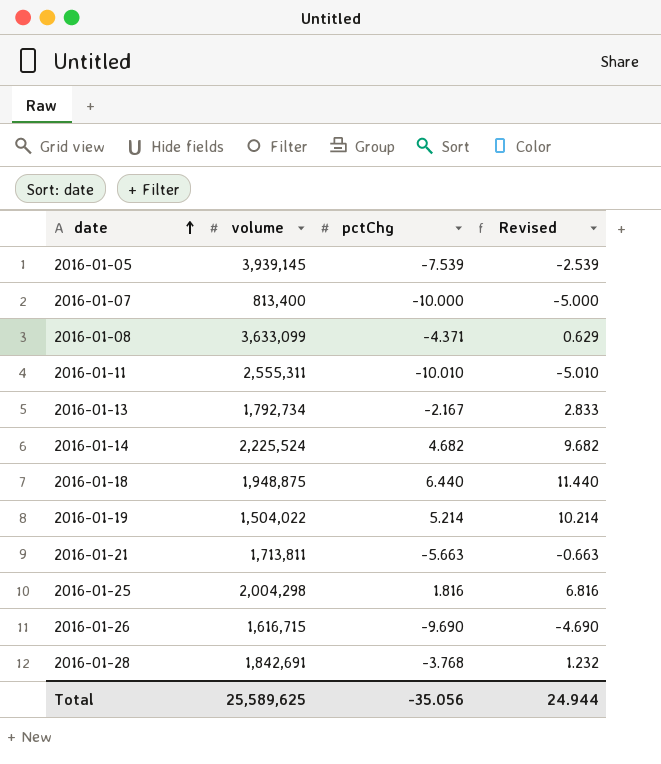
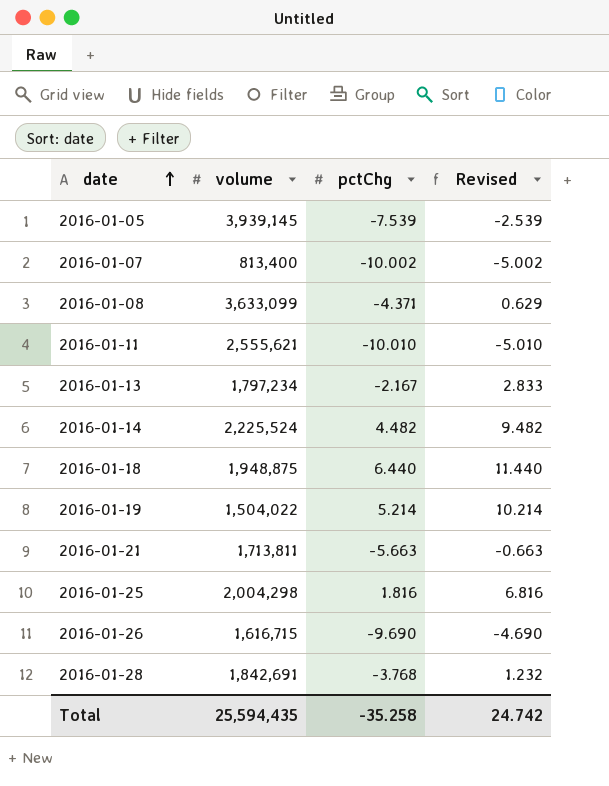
2016-01-07 | pctChg: -10.000 -> -10.002
2016-01-07 | Revised: -5.000 -> -5.002
2016-01-11 | volume: 2,555,311 -> 2,555,621
2016-01-13 | volume: 1,792,734 -> 1,797,234
2016-01-14 | pctChg: 4.682 -> 4.482
2016-01-14 | Revised: 9.682 -> 9.482
Total | volume: 25,589,625 -> 25,594,435
Total | pctChg: -35.056 -> -35.258
Total | Revised: 24.944 -> 24.742

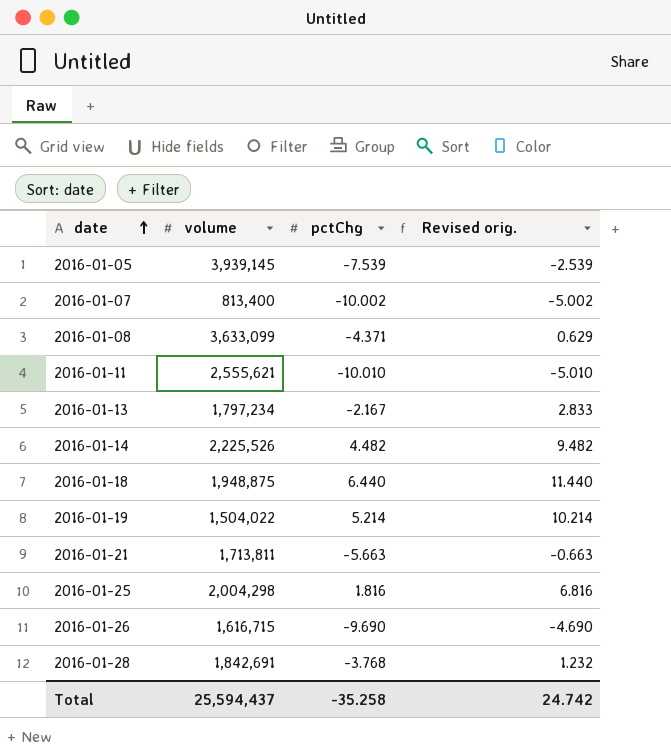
column name: Revised -> Revised orig.
2016-01-14 | volume: 2,225,524 -> 2,225,526
Total | volume: 25,594,435 -> 25,594,437

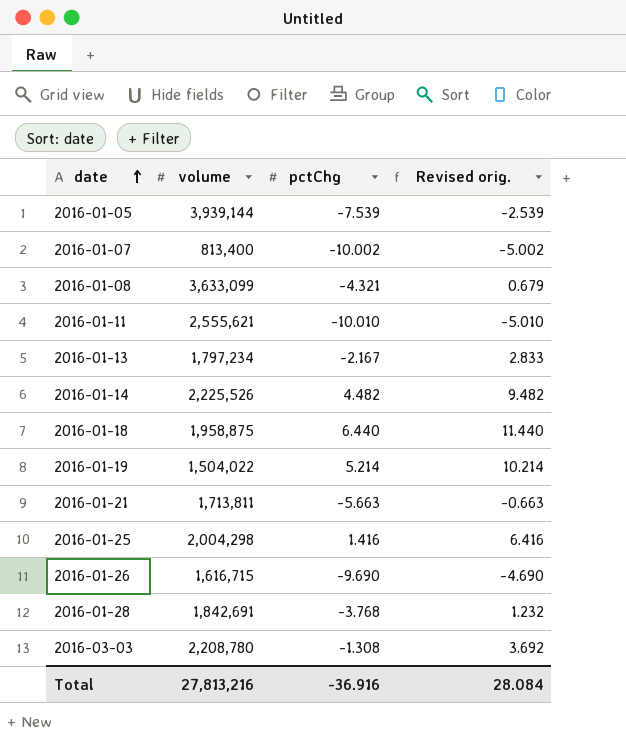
2016-01-05 | volume: 3,939,145 -> 3,939,144
2016-01-08 | pctChg: -4.371 -> -4.321
2016-01-08 | Revised orig.: 0.629 -> 0.679
2016-01-18 | volume: 1,948,875 -> 1,958,875
2016-01-25 | pctChg: 1.816 -> 1.416
2016-01-25 | Revised orig.: 6.816 -> 6.416
row 2016-03-03: none -> 2,208,780 | -1.308 | 3.692
Total | volume: 25,594,437 -> 27,813,216
Total | pctChg: -35.258 -> -36.916
Total | Revised orig.: 24.742 -> 28.084

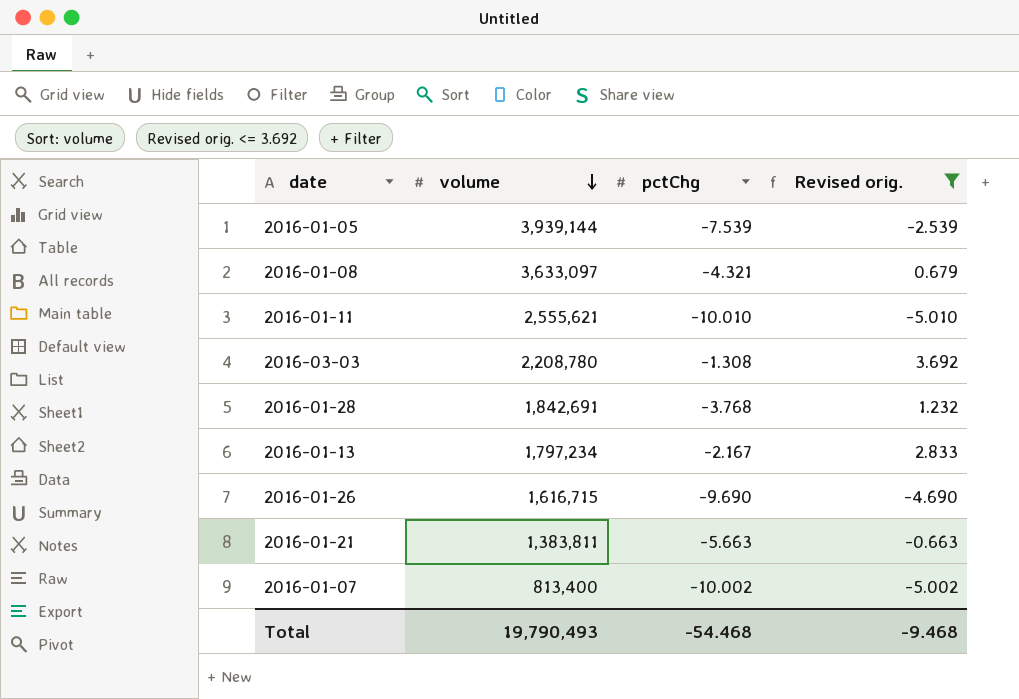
filter: none -> Revised orig. <= 3.692
row order: date ascending -> volume descending
2016-01-08 | volume: 3,633,099 -> 3,633,097
2016-01-21 | volume: 1,713,811 -> 1,383,811
Total | volume: 27,813,216 -> 19,790,493
Total | pctChg: -36.916 -> -54.468
Total | Revised orig.: 28.084 -> -9.468

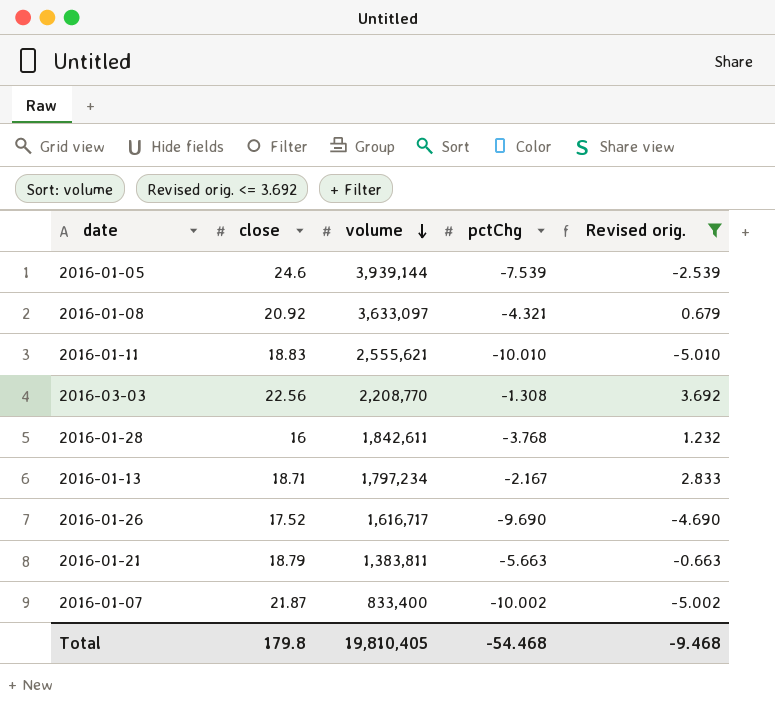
column close | position: none -> 2
2016-03-03 | volume: 2,208,780 -> 2,208,770
2016-01-28 | volume: 1,842,691 -> 1,842,611
2016-01-26 | volume: 1,616,715 -> 1,616,717
2016-01-07 | volume: 813,400 -> 833,400
Total | volume: 19,790,493 -> 19,810,405

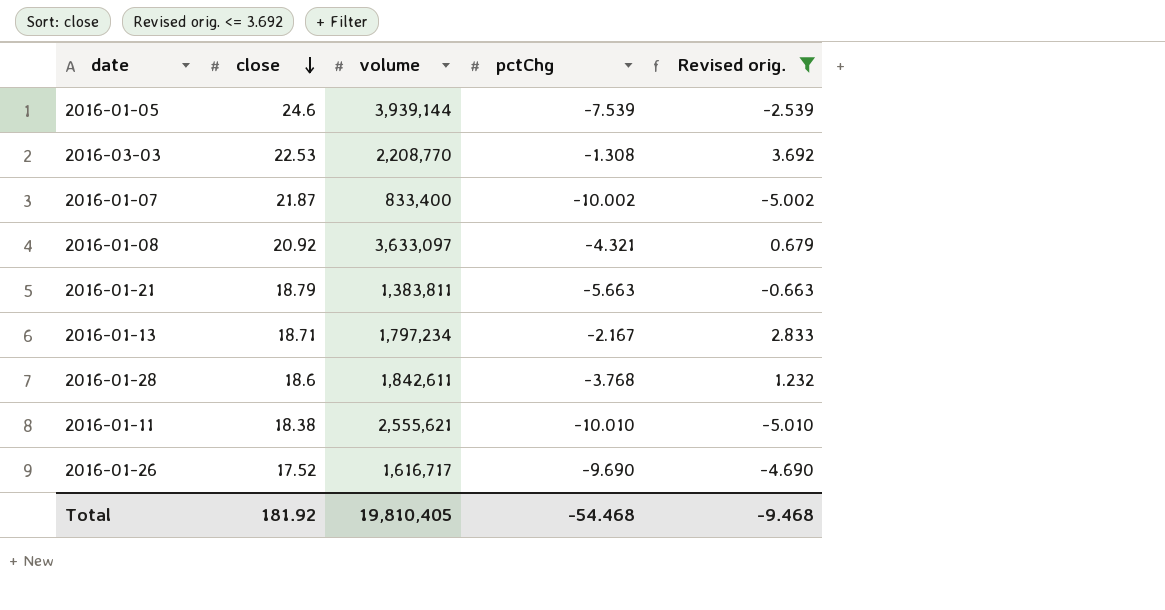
row order: volume descending -> close descending
2016-03-03 | close: 22.56 -> 22.53
2016-01-28 | close: 16 -> 18.6
2016-01-11 | close: 18.83 -> 18.38
Total | close: 179.8 -> 181.92

